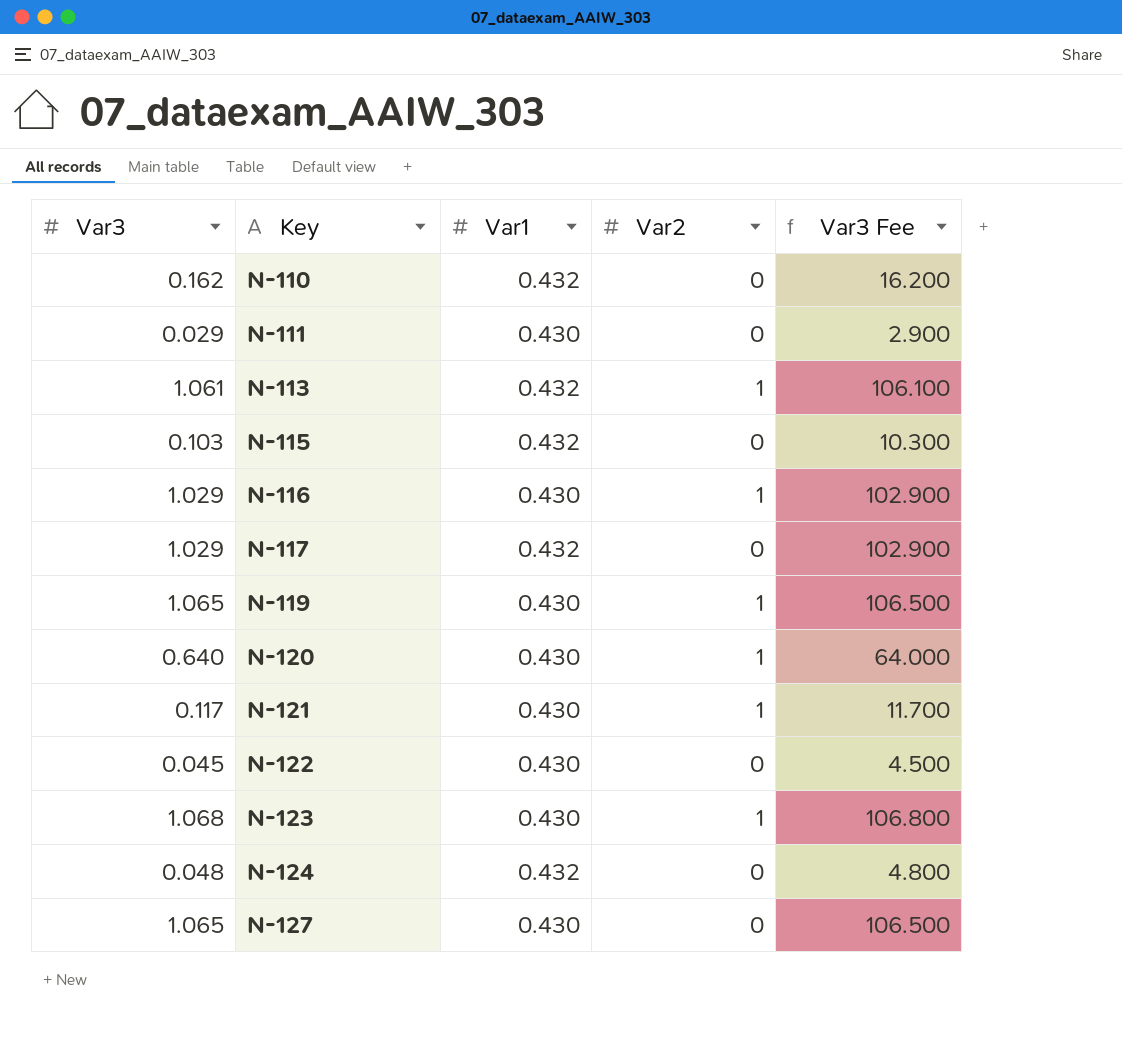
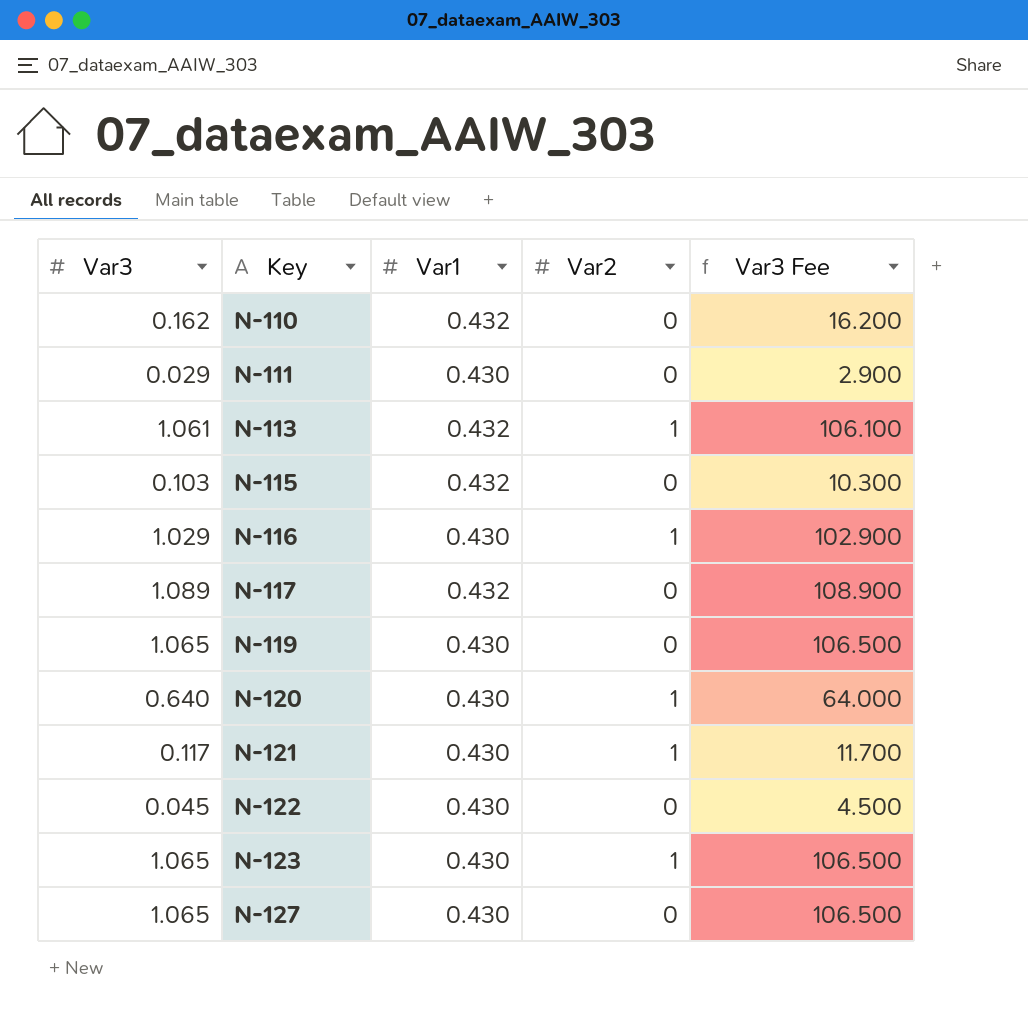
row N-124: 0.048 | 0.432 | 0 | 4.800 -> none
N-117 | Var3: 1.029 -> 1.089
N-117 | Var3 Fee: 102.900 -> 108.900
N-119 | Var2: 1 -> 0
N-123 | Var3: 1.068 -> 1.065
N-123 | Var3 Fee: 106.800 -> 106.500

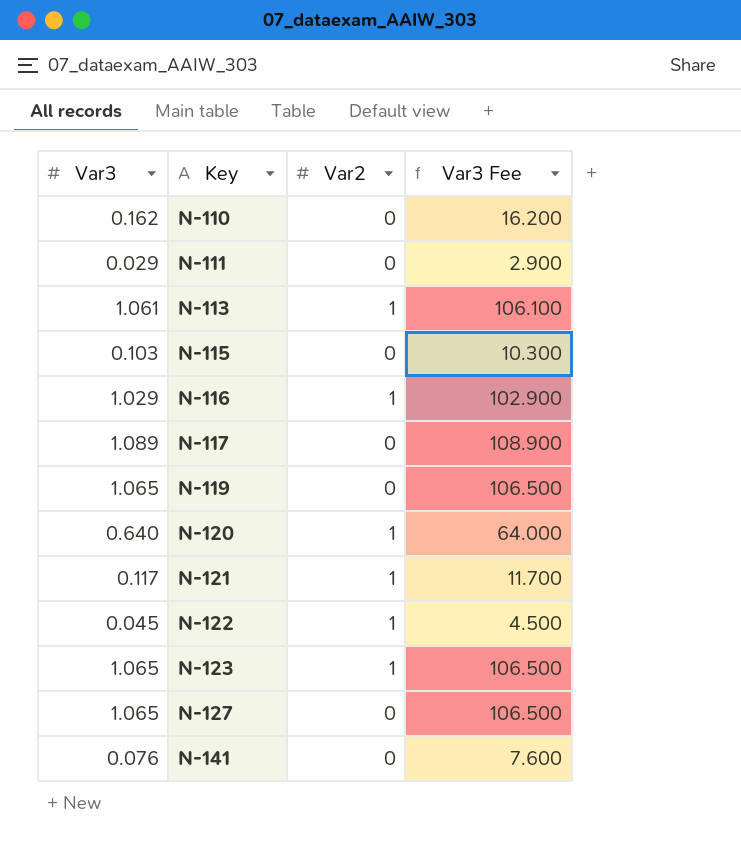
column Var1 | position: 3 -> none
N-122 | Var2: 0 -> 1
row N-141: none -> 0.076 | 0 | 7.600

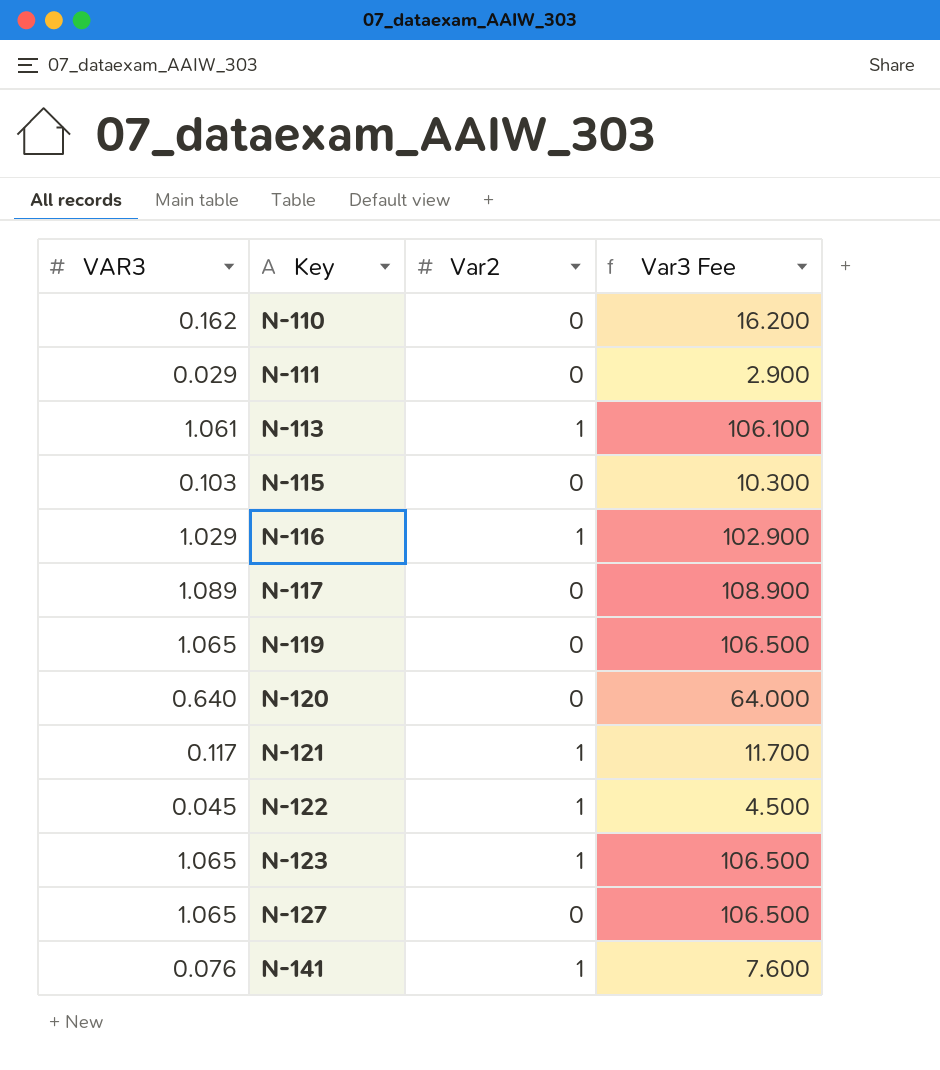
column name: Var3 -> VAR3
N-120 | Var2: 1 -> 0
N-141 | Var2: 0 -> 1

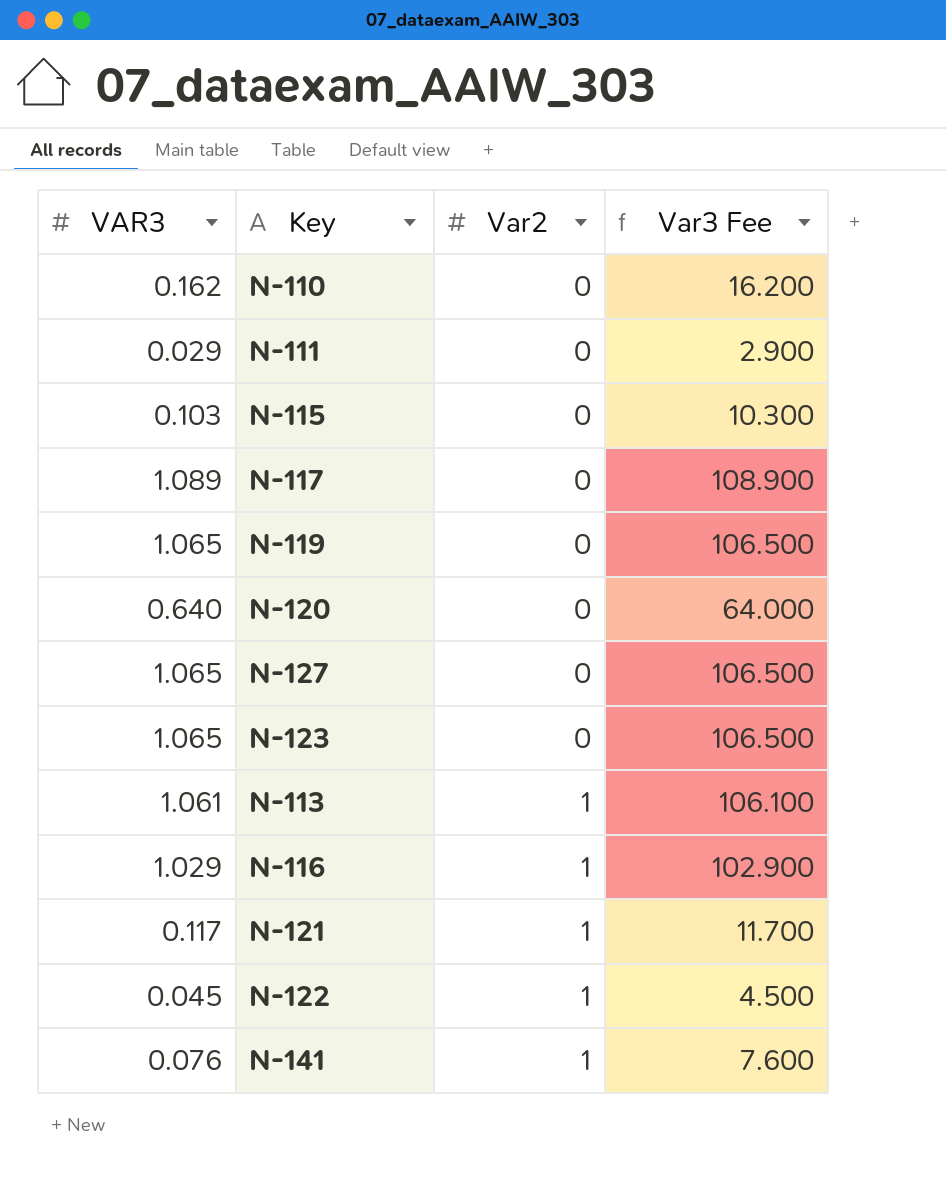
row order: Key ascending -> Var2 ascending
N-123 | Var2: 1 -> 0

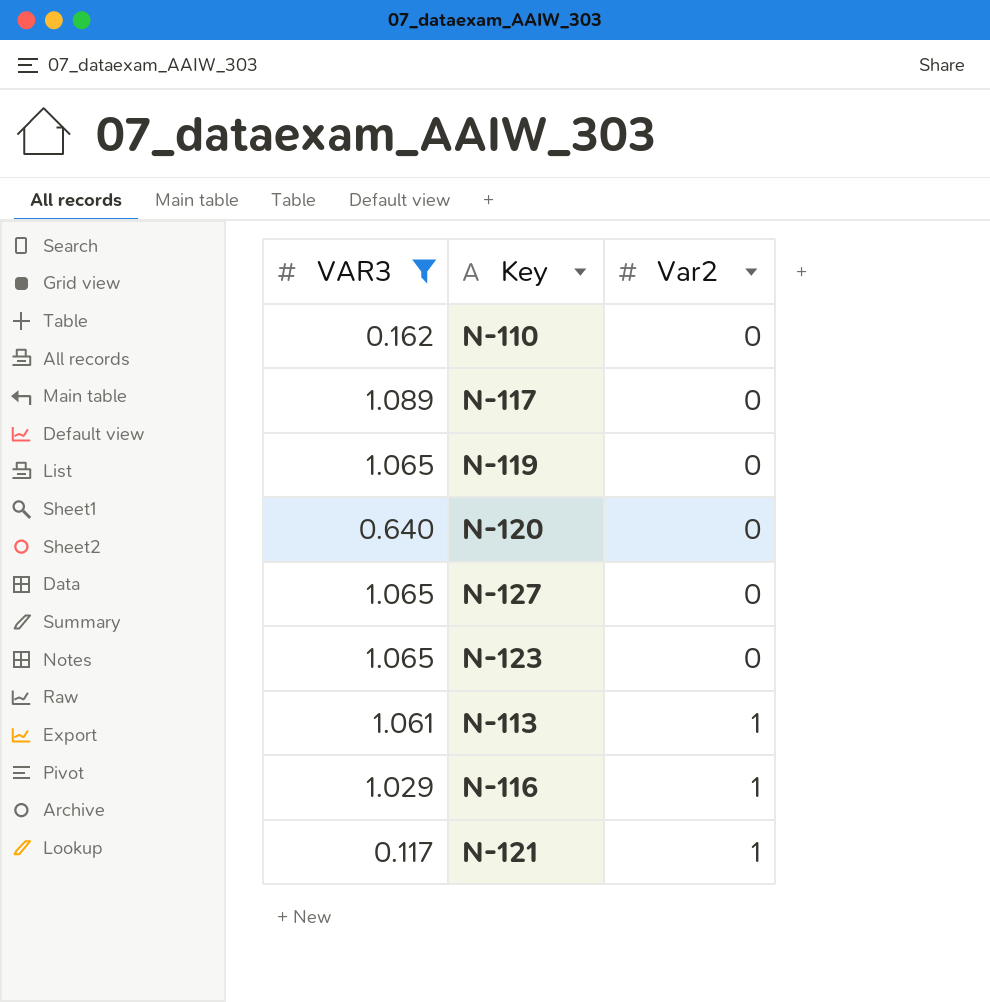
filter: none -> VAR3 >= 0.117
column Var3 Fee | formula: [VAR3] * 100 -> none

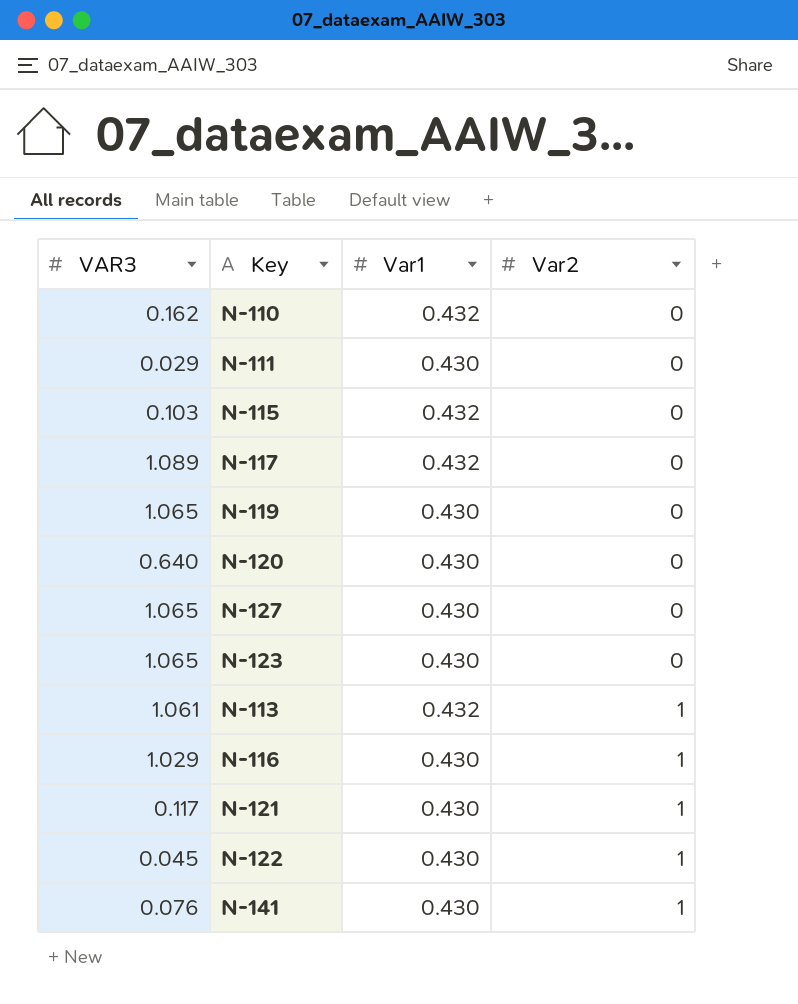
filter: VAR3 >= 0.117 -> none
column Var1 | position: none -> 3

